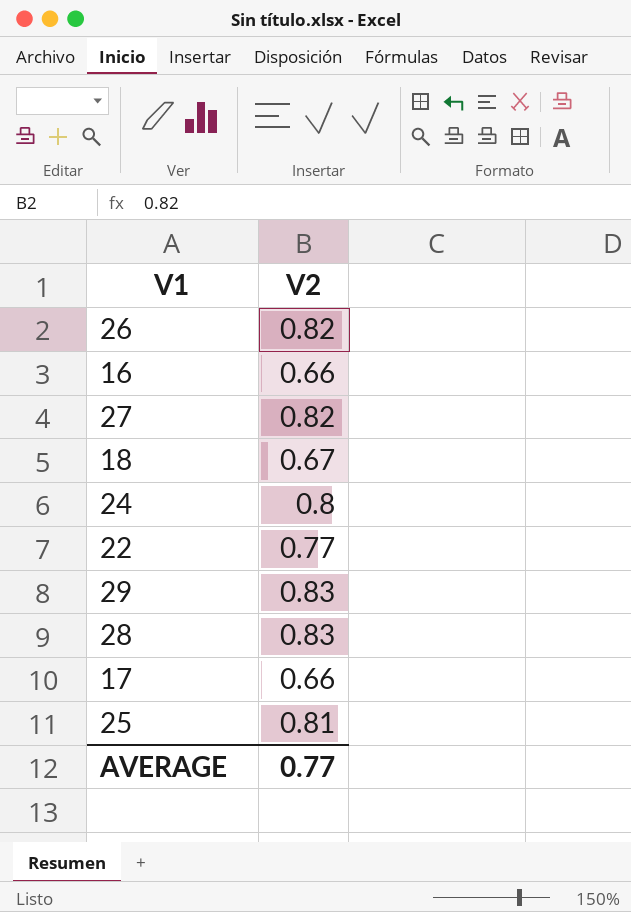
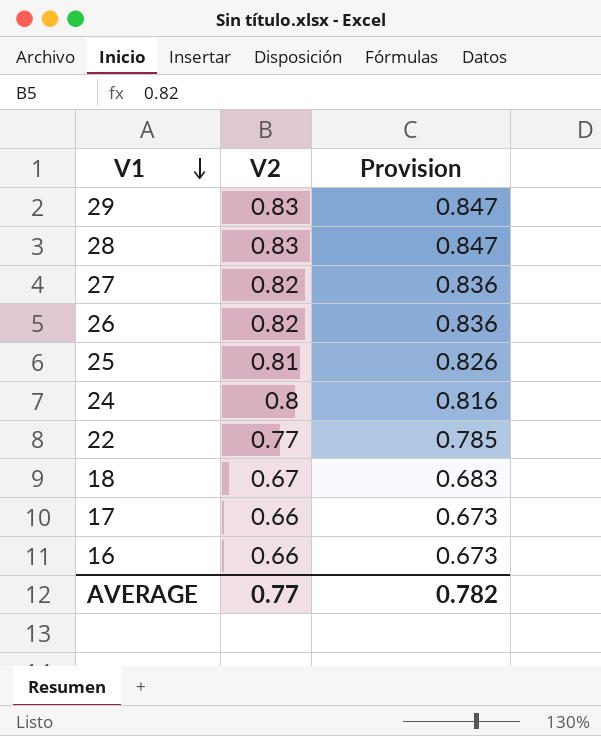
row order: none -> V1 descending
column Provision | formula: none -> [V2] * 1.02

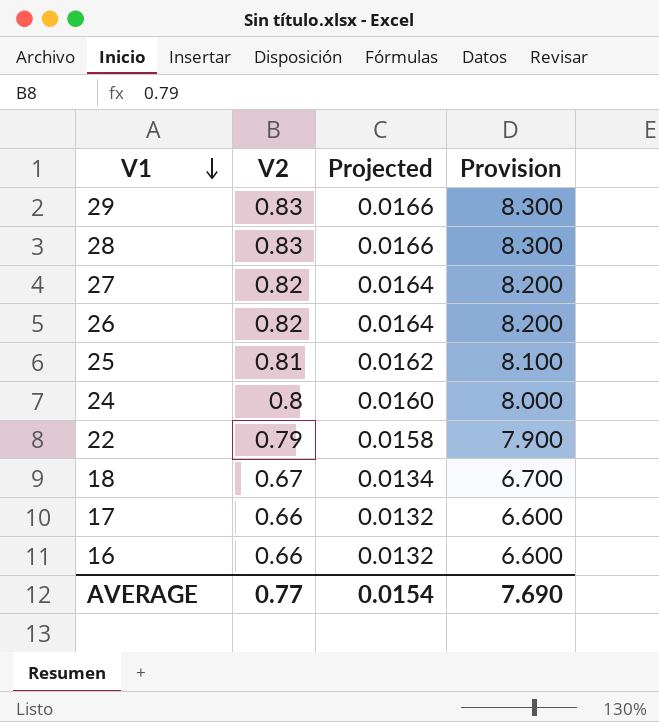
column Projected | formula: none -> [V2] * 0.02
column Provision | formula: [V2] * 1.02 -> [V2] * 10
22 | V2: 0.77 -> 0.79
AVERAGE | Provision: 0.782 -> 7.690

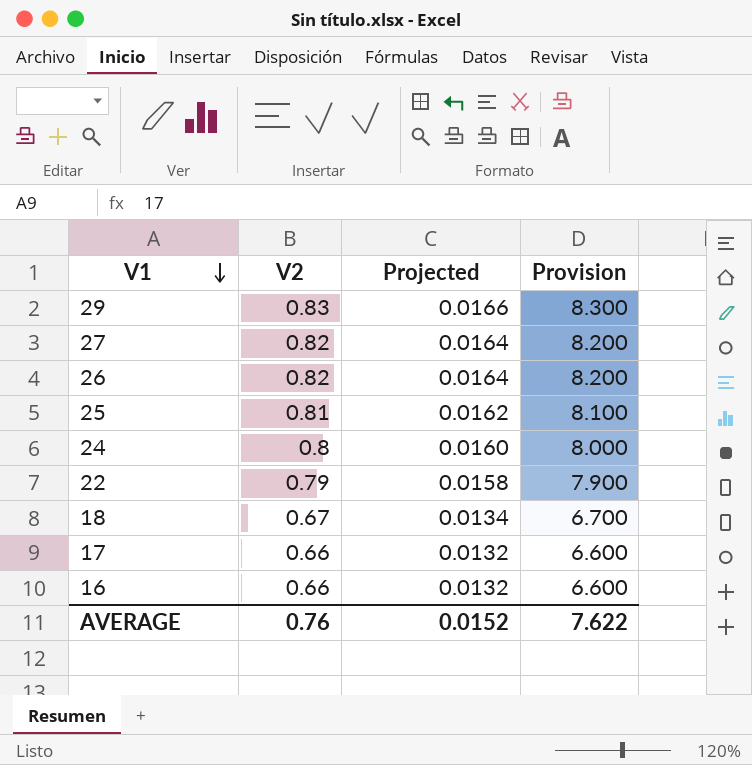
row 28: 0.83 | 0.0166 | 8.300 -> none
AVERAGE | V2: 0.77 -> 0.76
AVERAGE | Projected: 0.0154 -> 0.0152
AVERAGE | Provision: 7.690 -> 7.622

